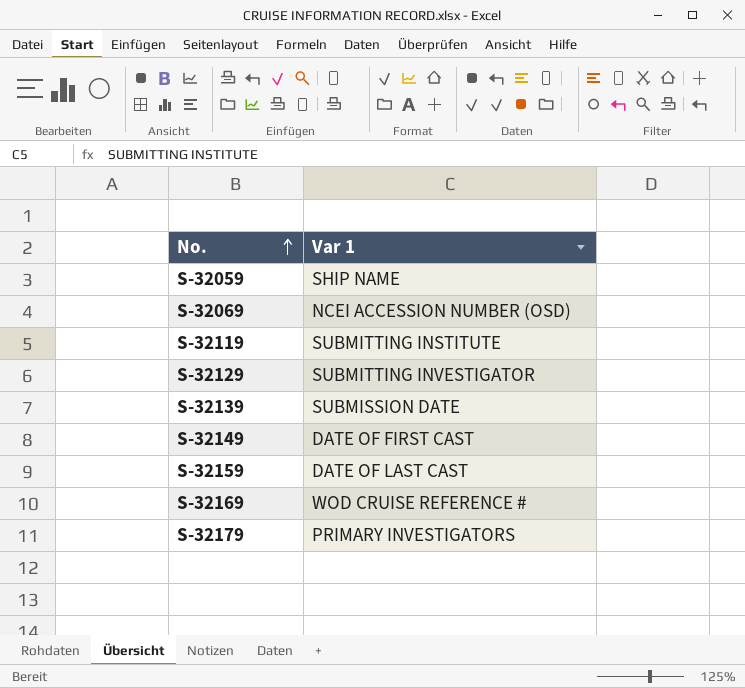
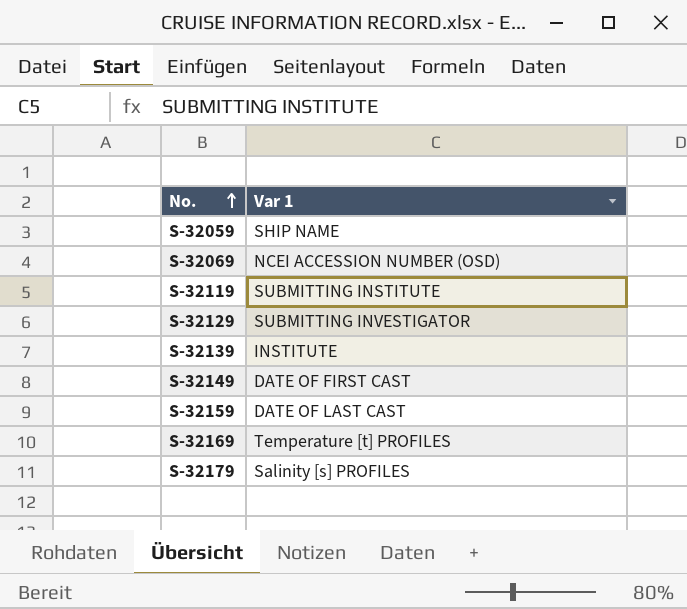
S-32139 | Var 1: SUBMISSION DATE -> INSTITUTE
S-32169 | Var 1: WOD CRUISE REFERENCE # -> Temperature [t] PROFILES
S-32179 | Var 1: PRIMARY INVESTIGATORS -> Salinity [s] PROFILES

